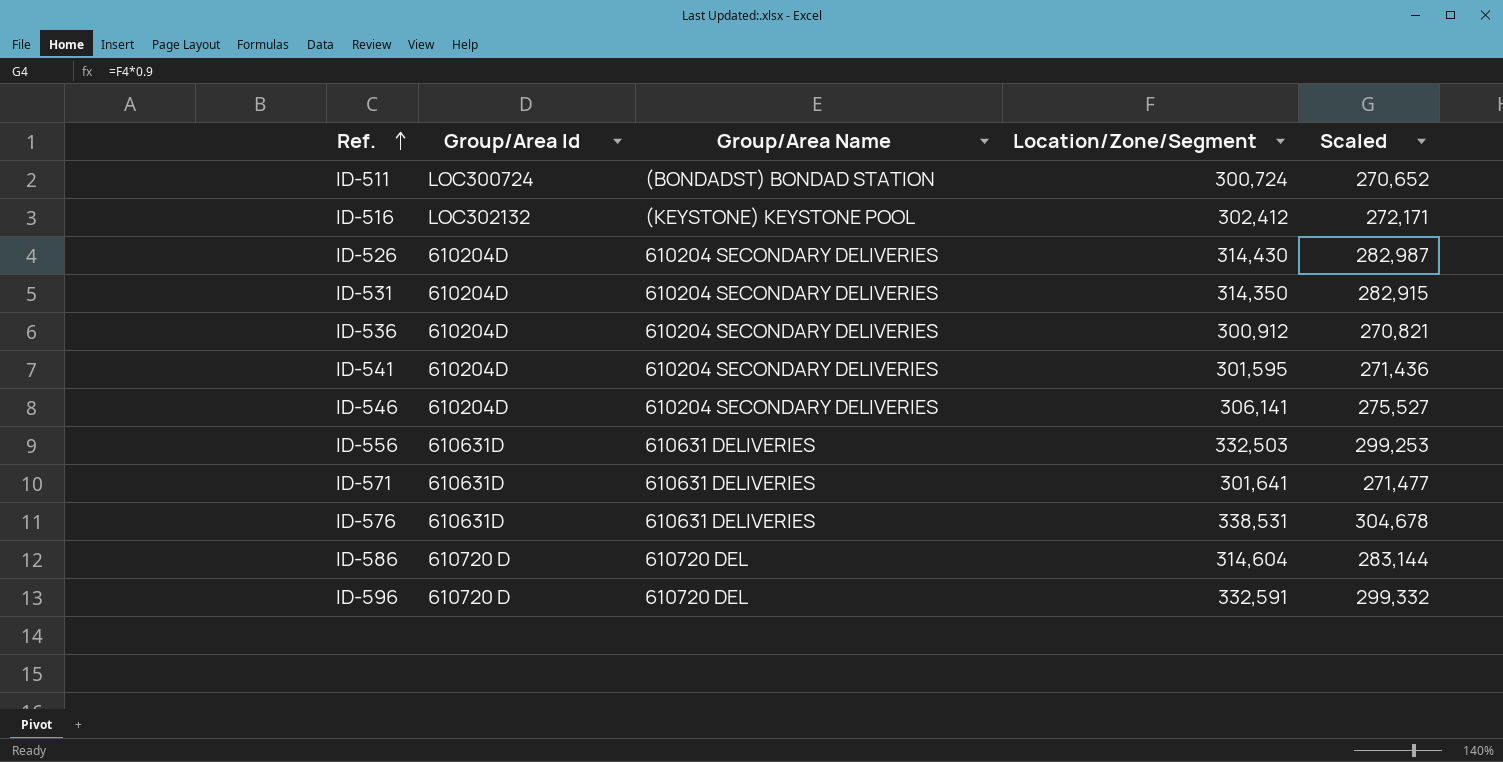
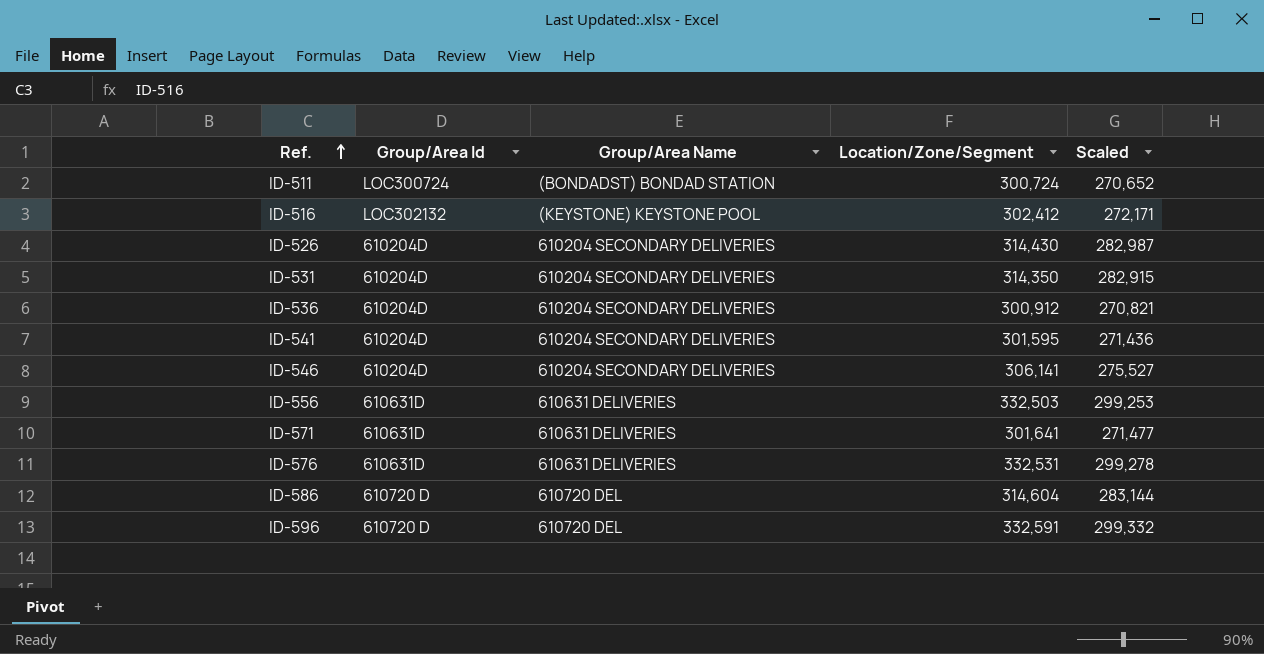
ID-576 | Location/Zone/Segment: 338,531 -> 332,531
ID-576 | Scaled: 304,678 -> 299,278

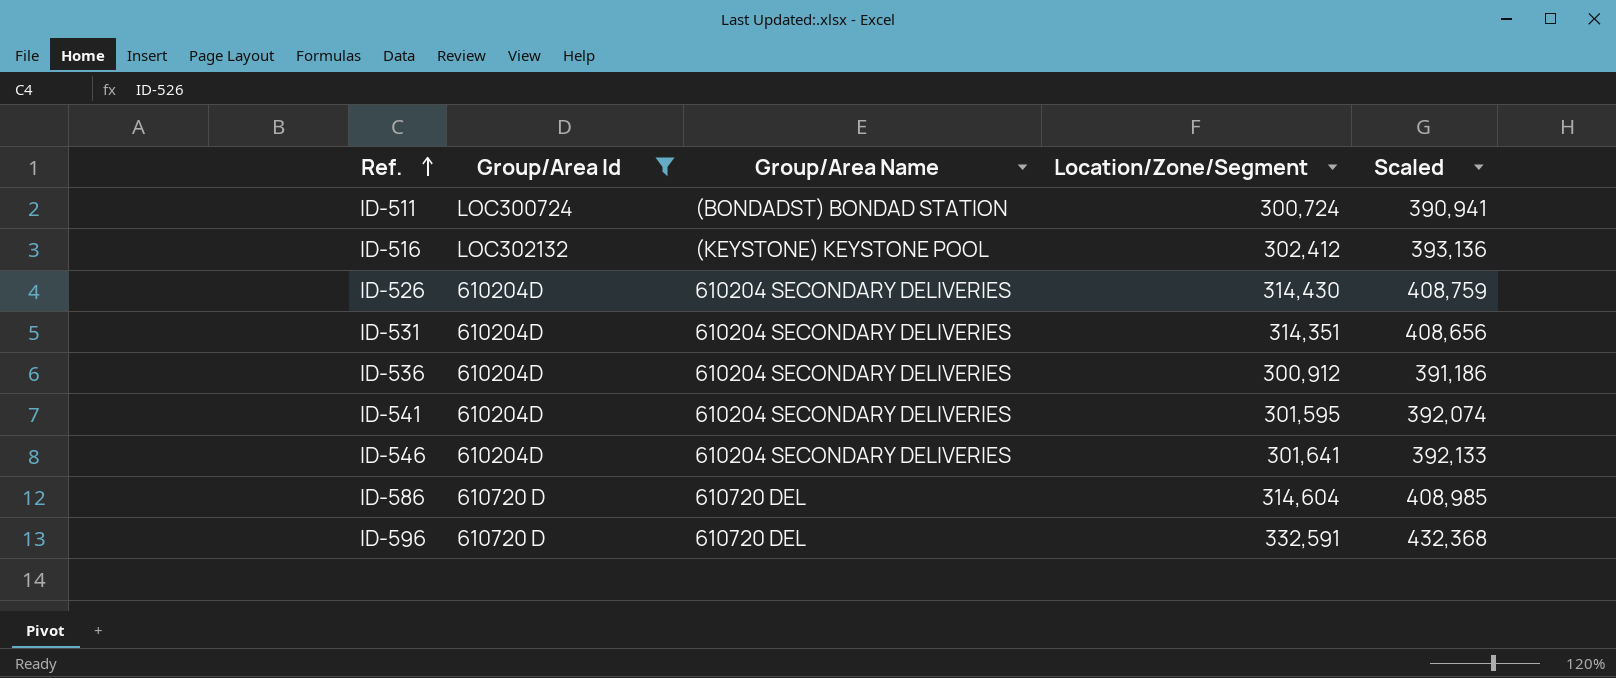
filter: none -> Group/Area Id != 610631D
column Scaled | formula: [Location/Zone/Segment] * 0.9 -> [Location/Zone/Segment] * 1.3
ID-531 | Location/Zone/Segment: 314,350 -> 314,351
ID-546 | Location/Zone/Segment: 306,141 -> 301,641

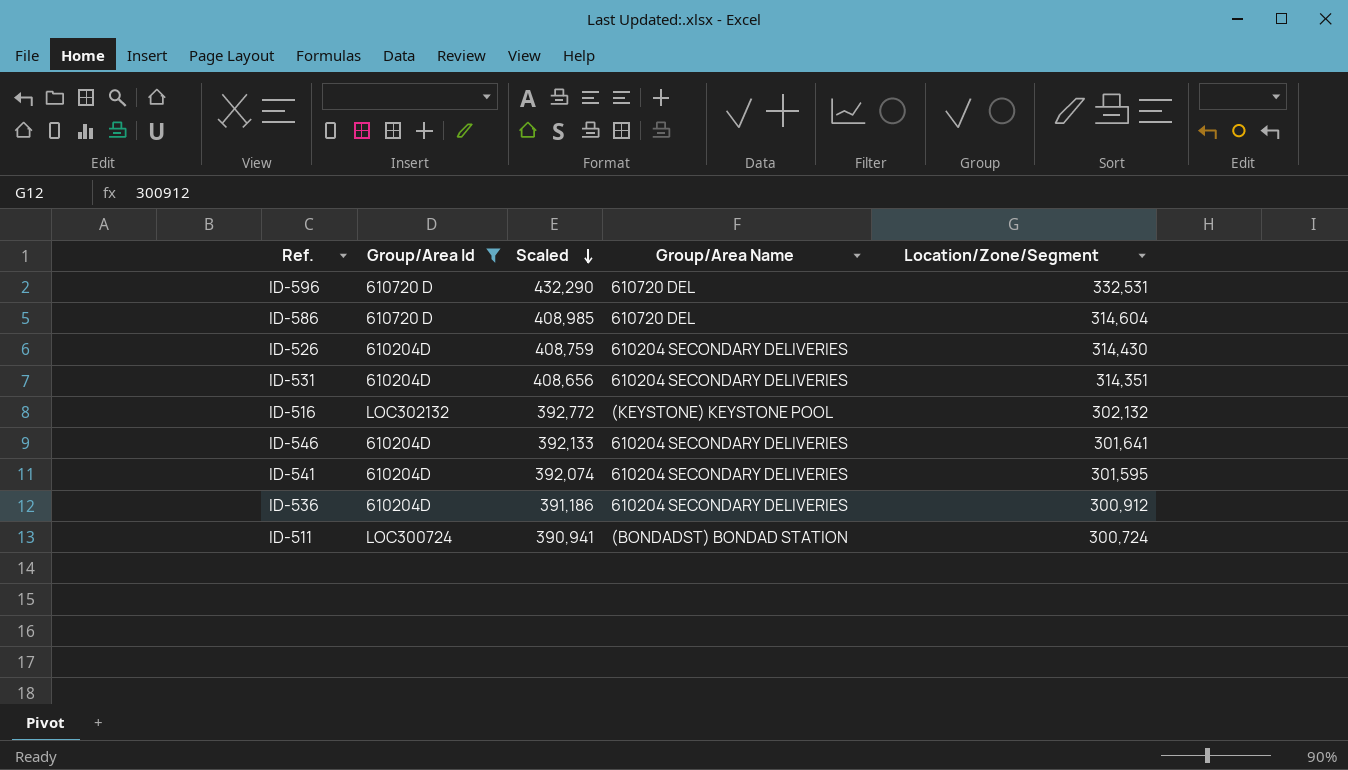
row order: Ref. ascending -> Scaled descending
column Scaled | position: 5 -> 3
ID-596 | Scaled: 432,368 -> 432,290
ID-596 | Location/Zone/Segment: 332,591 -> 332,531
ID-516 | Scaled: 393,136 -> 392,772
ID-516 | Location/Zone/Segment: 302,412 -> 302,132

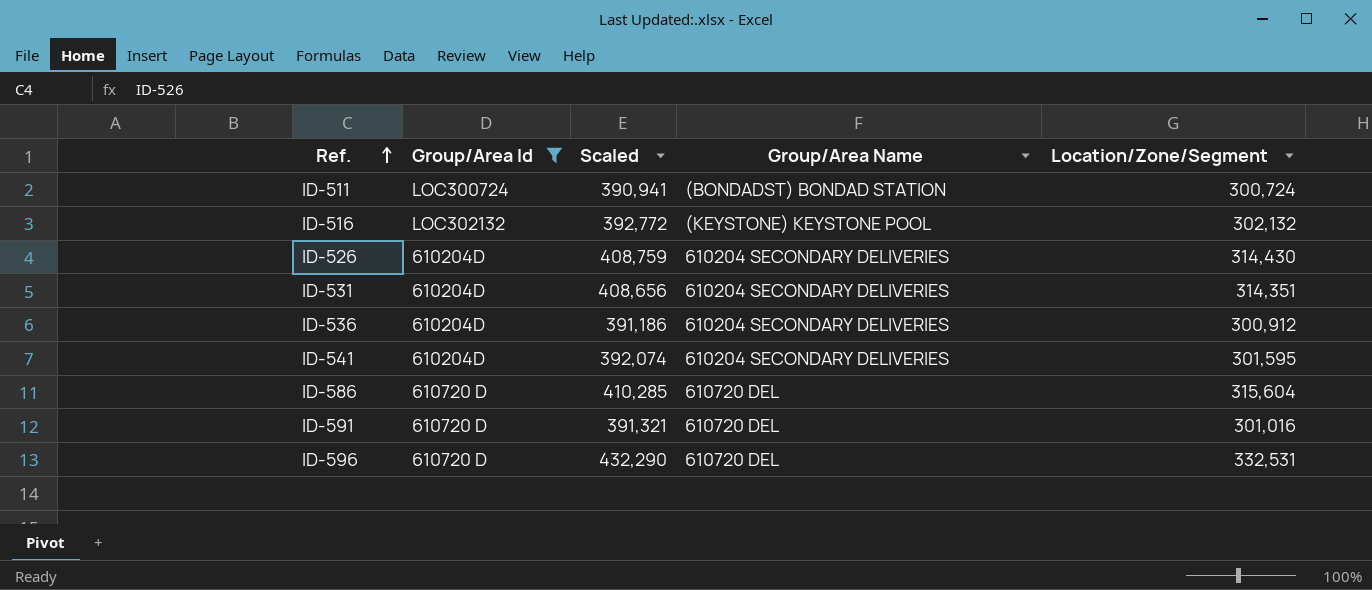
row order: Scaled descending -> Ref. ascending
row ID-546: 610204D | 392,133 | 610204 SECONDARY DELIVERIES | 301,641 -> none
ID-586 | Scaled: 408,985 -> 410,285
ID-586 | Location/Zone/Segment: 314,604 -> 315,604
row ID-591: none -> 610720 D | 391,321 | 610720 DEL | 301,016

